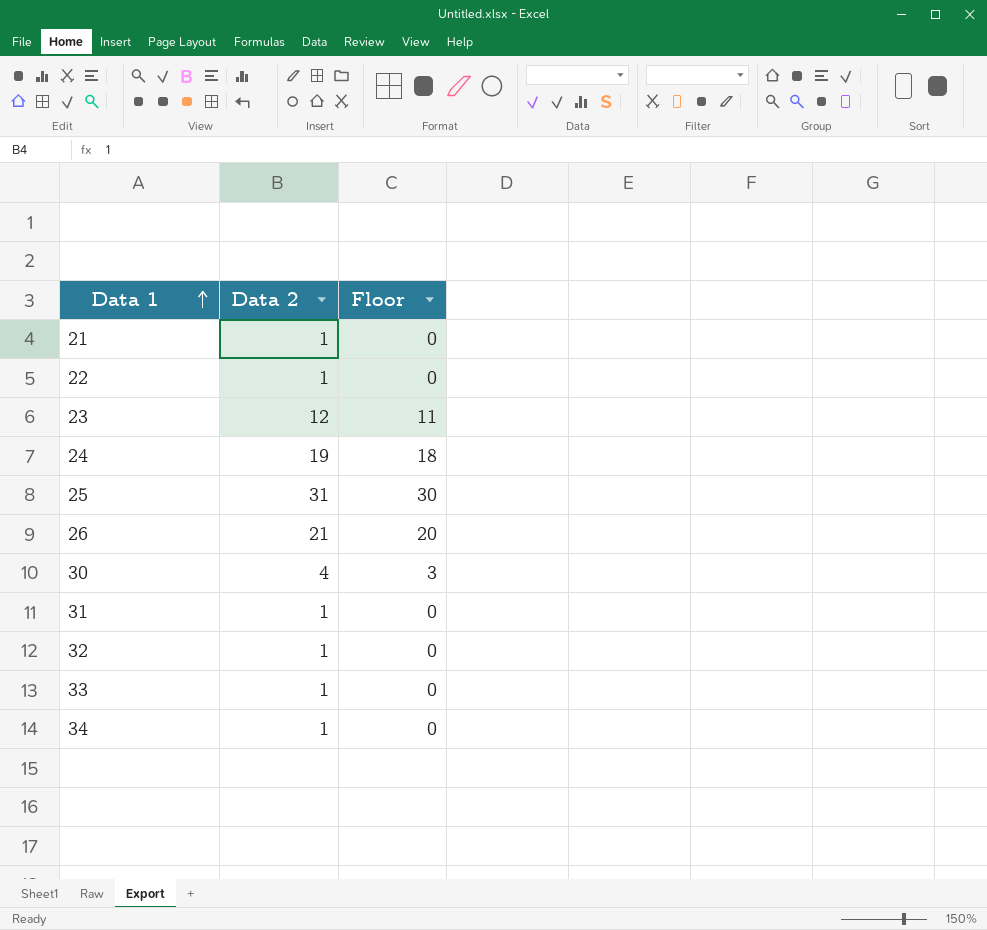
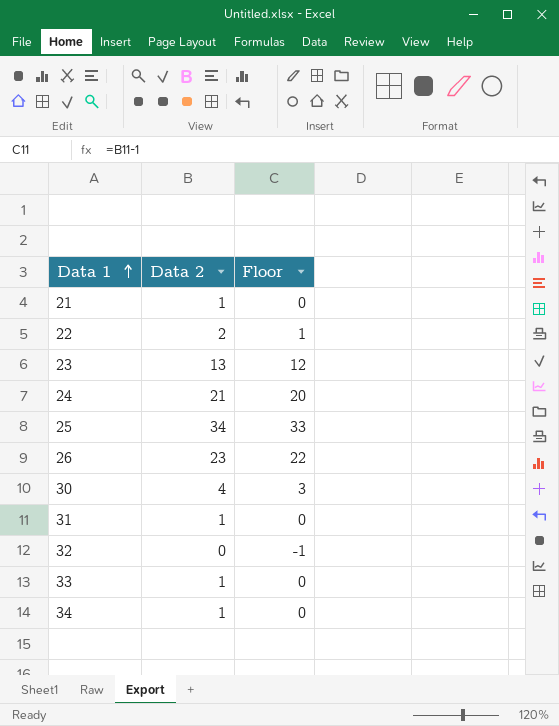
22 | Data 2: 1 -> 2
22 | Floor: 0 -> 1
23 | Data 2: 12 -> 13
23 | Floor: 11 -> 12
24 | Data 2: 19 -> 21
24 | Floor: 18 -> 20
25 | Data 2: 31 -> 34
25 | Floor: 30 -> 33
26 | Data 2: 21 -> 23
26 | Floor: 20 -> 22
32 | Data 2: 1 -> 0
32 | Floor: 0 -> -1

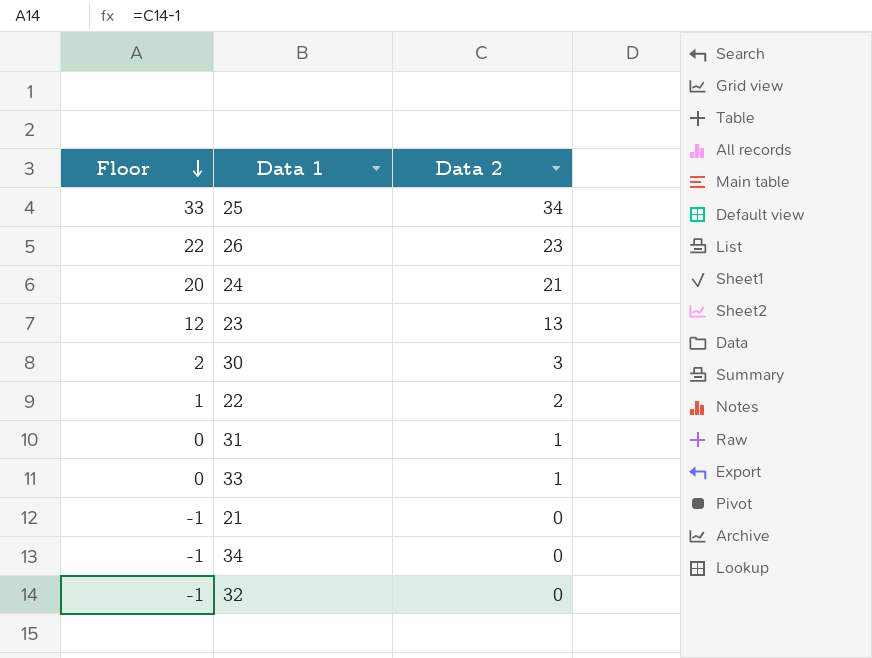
row order: Data 1 ascending -> Floor descending
column Floor | position: 3 -> 1
30 | Floor: 3 -> 2
30 | Data 2: 4 -> 3
21 | Floor: 0 -> -1
21 | Data 2: 1 -> 0
34 | Floor: 0 -> -1
34 | Data 2: 1 -> 0

